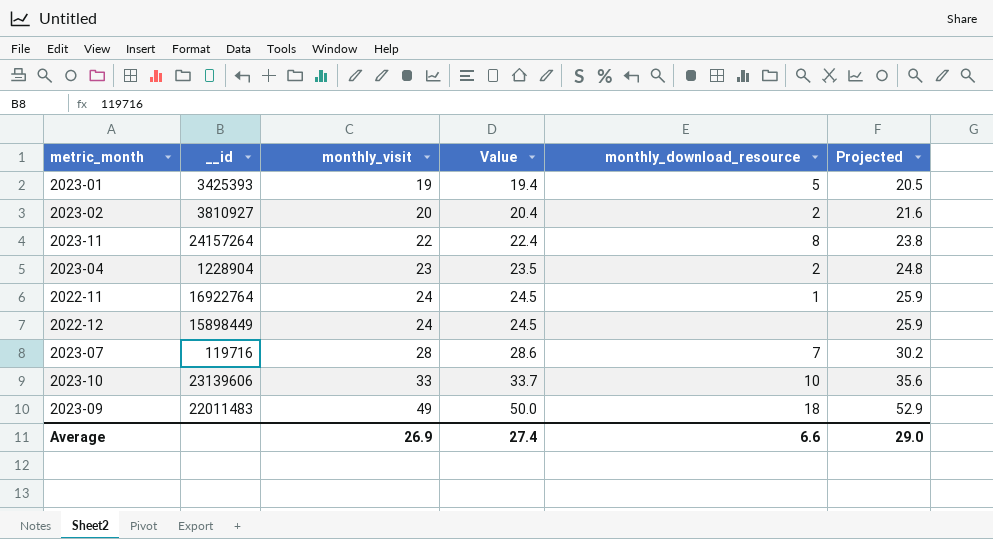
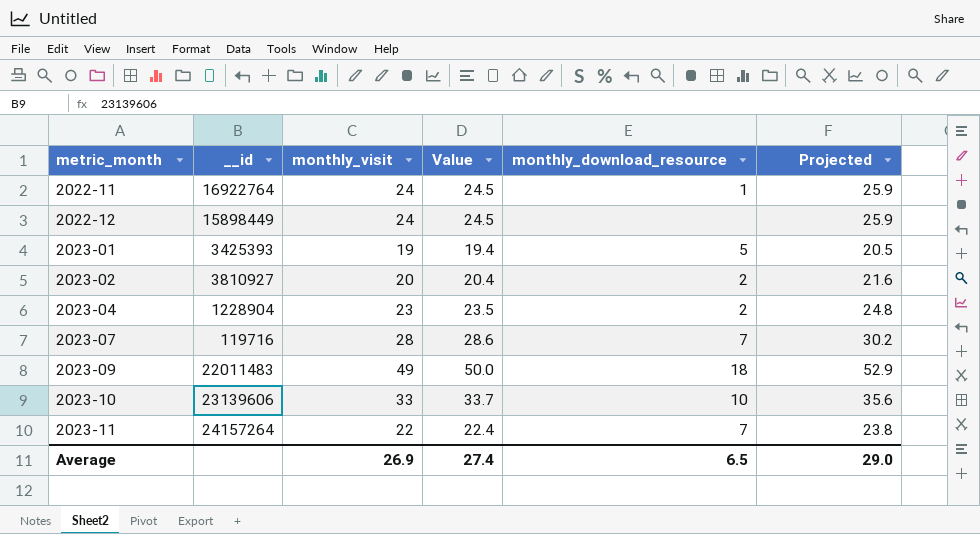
row order: monthly_visit ascending -> metric_month ascending
2023-11 | monthly_download_resource: 8 -> 7
Average | monthly_download_resource: 6.6 -> 6.5

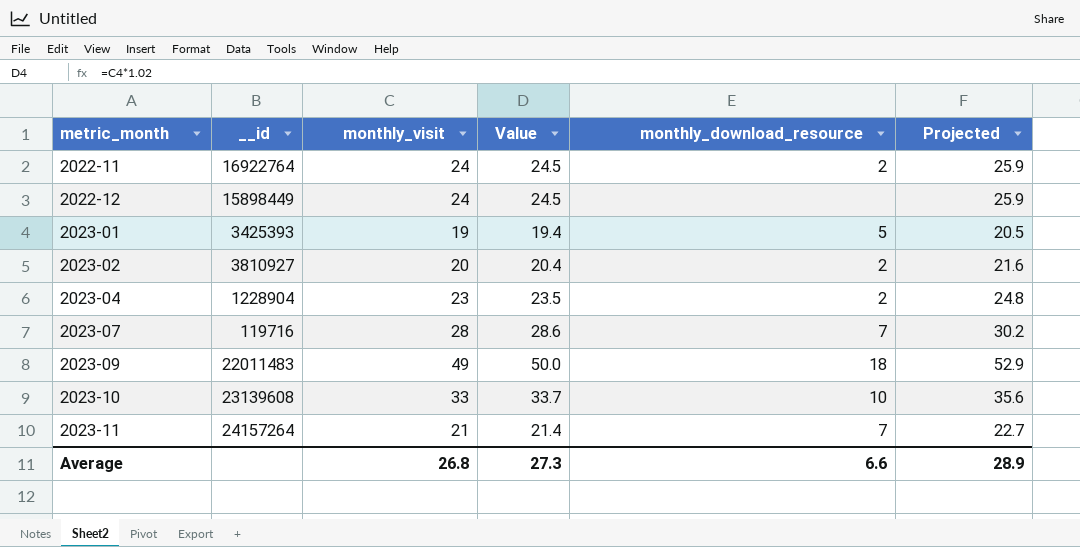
2022-11 | monthly_download_resource: 1 -> 2
2023-10 | __id: 23139606 -> 23139608
2023-11 | monthly_visit: 22 -> 21
2023-11 | Value: 22.4 -> 21.4
2023-11 | Projected: 23.8 -> 22.7
Average | monthly_visit: 26.9 -> 26.8
Average | Value: 27.4 -> 27.3
Average | monthly_download_resource: 6.5 -> 6.6
Average | Projected: 29.0 -> 28.9

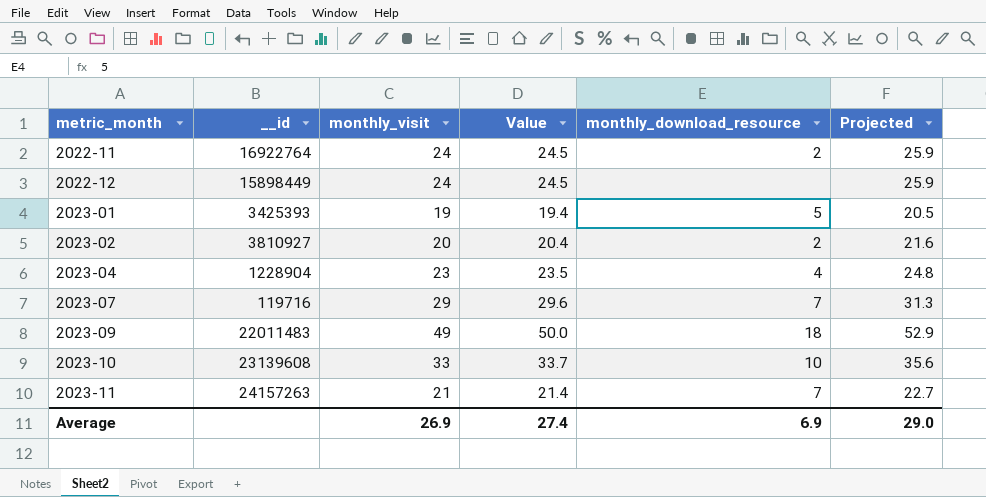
2023-04 | monthly_download_resource: 2 -> 4
2023-07 | monthly_visit: 28 -> 29
2023-07 | Value: 28.6 -> 29.6
2023-07 | Projected: 30.2 -> 31.3
2023-11 | __id: 24157264 -> 24157263
Average | monthly_visit: 26.8 -> 26.9
Average | Value: 27.3 -> 27.4
Average | monthly_download_resource: 6.6 -> 6.9
Average | Projected: 28.9 -> 29.0

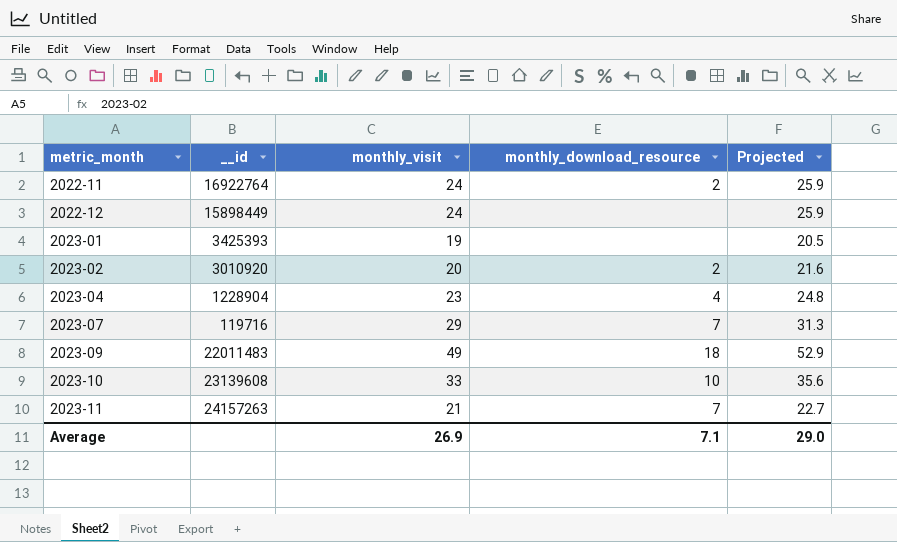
column Value | formula: [monthly_visit] * 1.02 -> none
2023-01 | monthly_download_resource: 5 -> none
2023-02 | __id: 3810927 -> 3010920
Average | monthly_download_resource: 6.9 -> 7.1

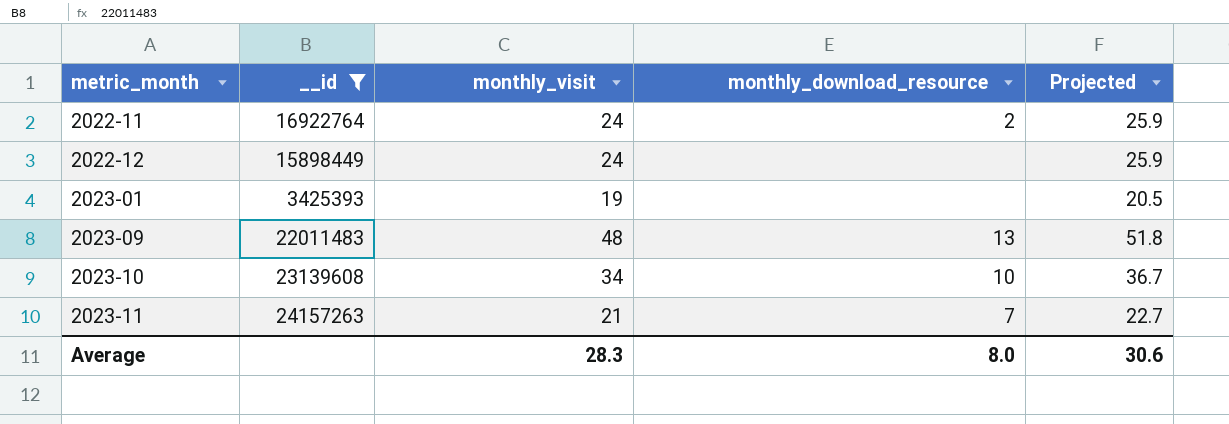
filter: none -> __id >= 3425393
2023-09 | monthly_visit: 49 -> 48
2023-09 | monthly_download_resource: 18 -> 13
2023-09 | Projected: 52.9 -> 51.8
2023-10 | monthly_visit: 33 -> 34
2023-10 | Projected: 35.6 -> 36.7
Average | monthly_visit: 26.9 -> 28.3
Average | monthly_download_resource: 7.1 -> 8.0
Average | Projected: 29.0 -> 30.6

